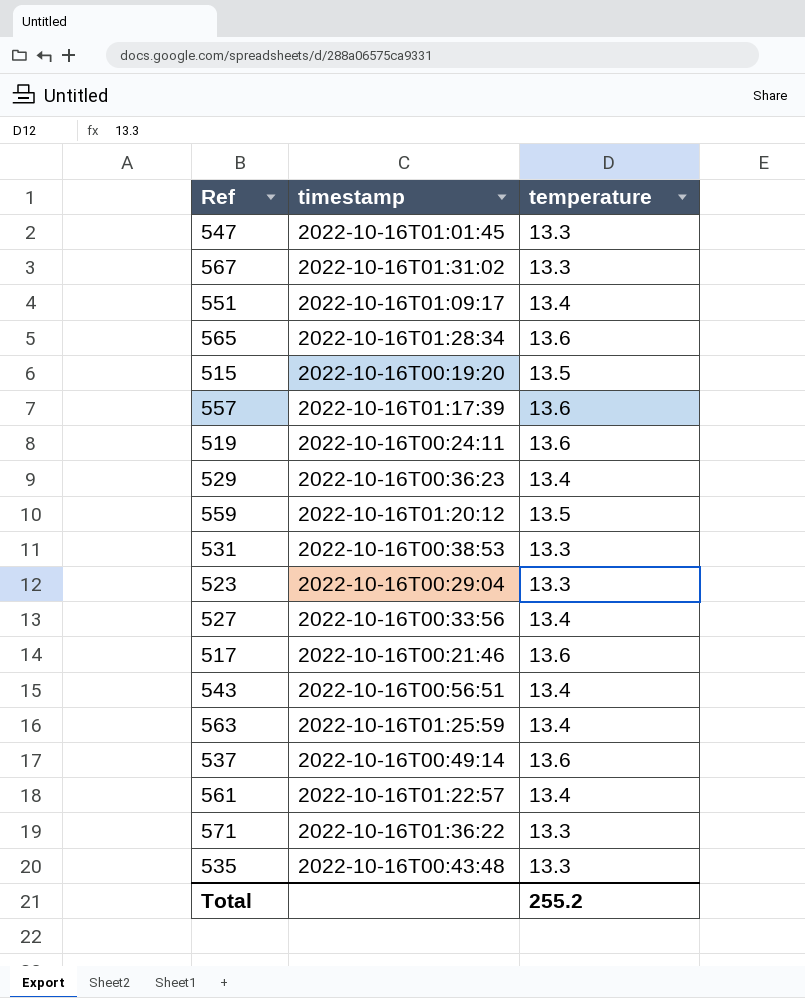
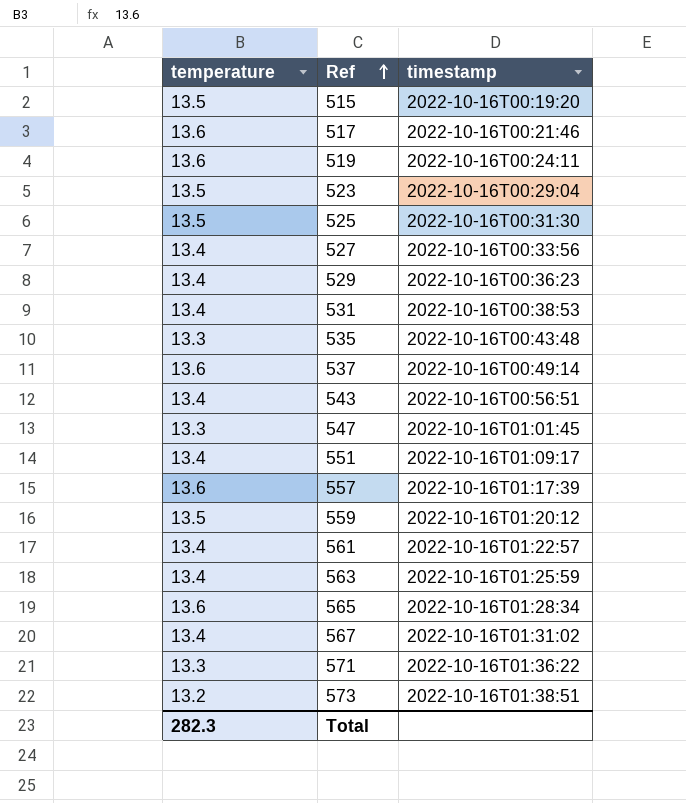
row order: none -> Ref ascending
column temperature | position: 3 -> 1
523 | temperature: 13.3 -> 13.5
row 525: none -> 13.5 | 2022-10-16T00:31:30
531 | temperature: 13.3 -> 13.4
567 | temperature: 13.3 -> 13.4
row 573: none -> 13.2 | 2022-10-16T01:38:51
Total | temperature: 255.2 -> 282.3

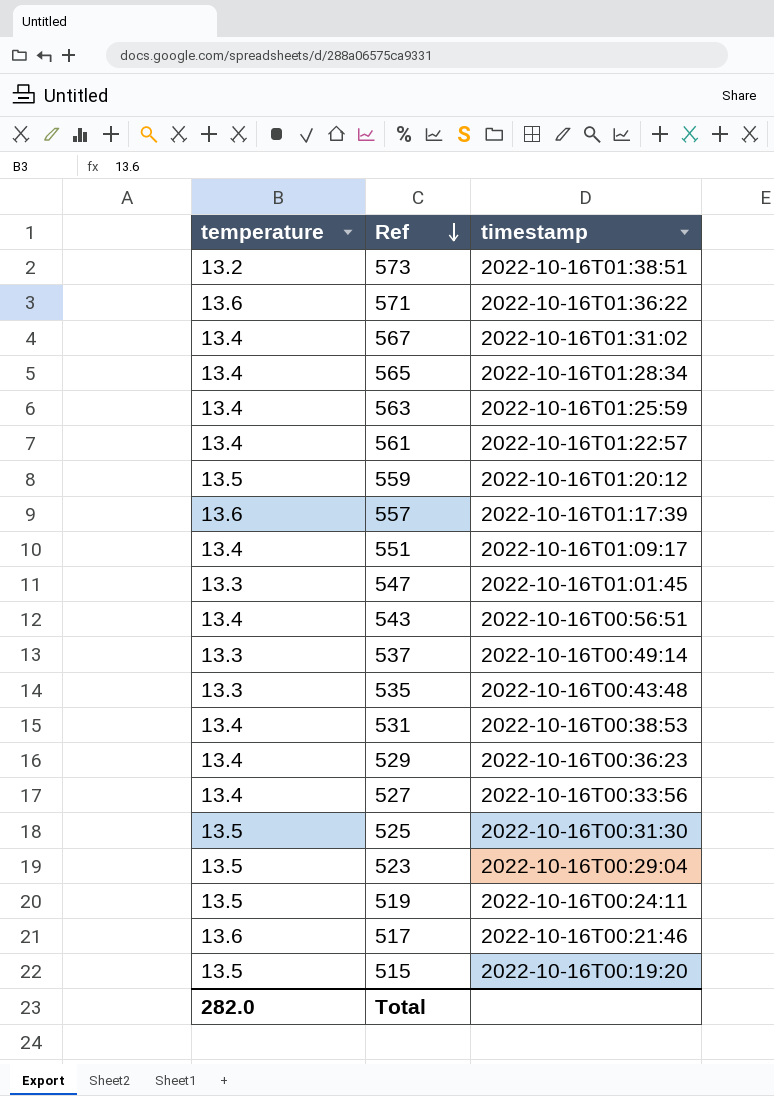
row order: Ref ascending -> Ref descending
571 | temperature: 13.3 -> 13.6
565 | temperature: 13.6 -> 13.4
537 | temperature: 13.6 -> 13.3
519 | temperature: 13.6 -> 13.5
Total | temperature: 282.3 -> 282.0

